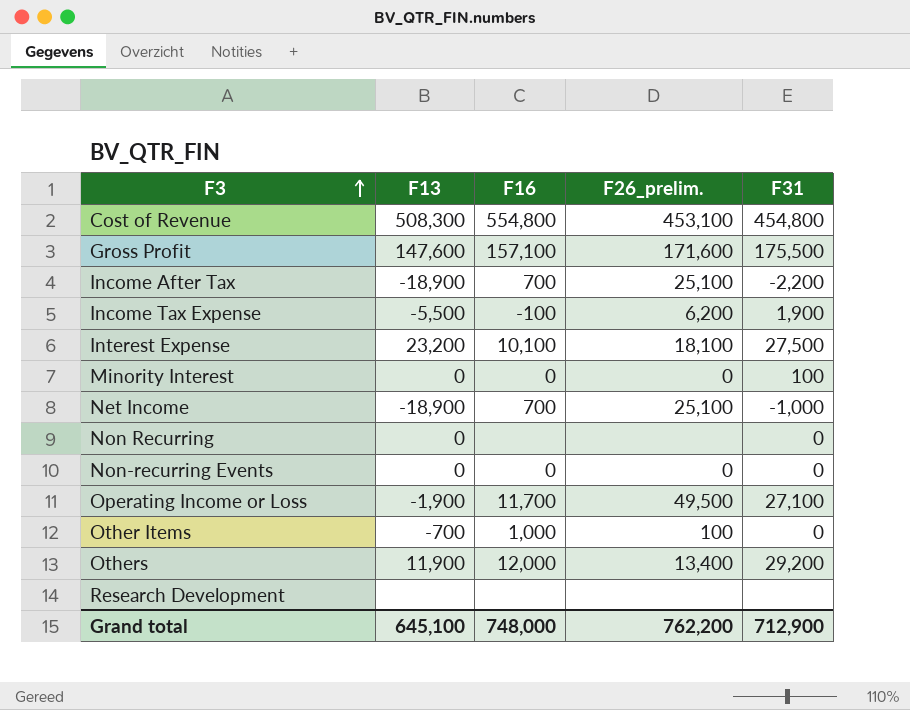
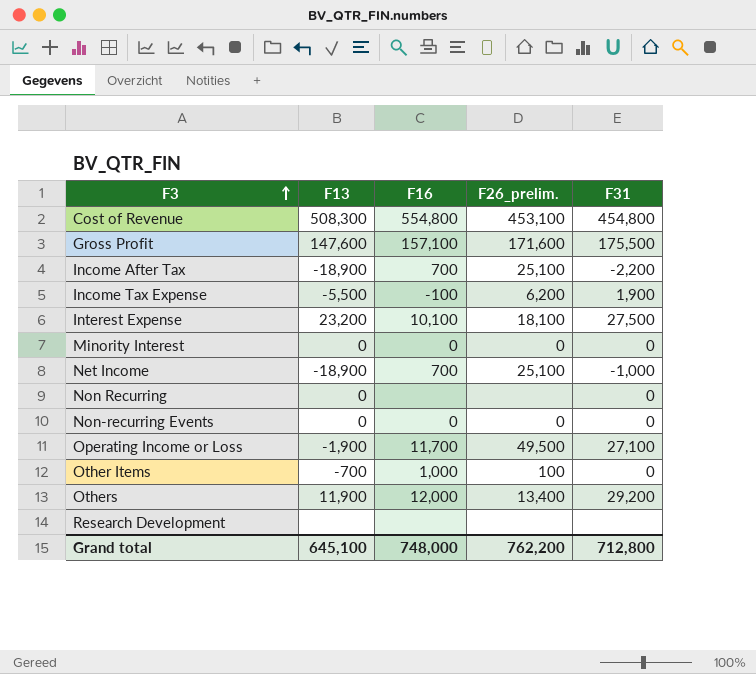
Minority Interest | F31: 100 -> 0
Grand total | F31: 712,900 -> 712,800

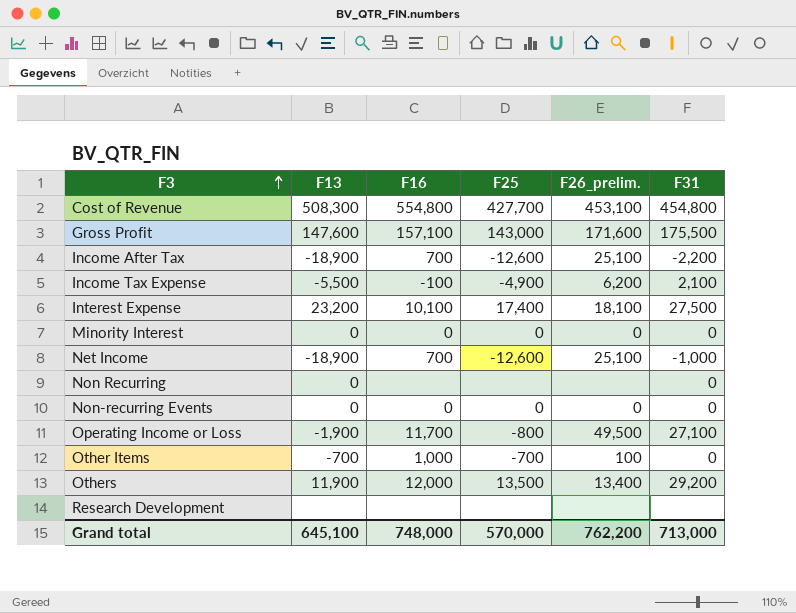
column F25 | position: none -> 4
Income Tax Expense | F31: 1,900 -> 2,100
Grand total | F31: 712,800 -> 713,000

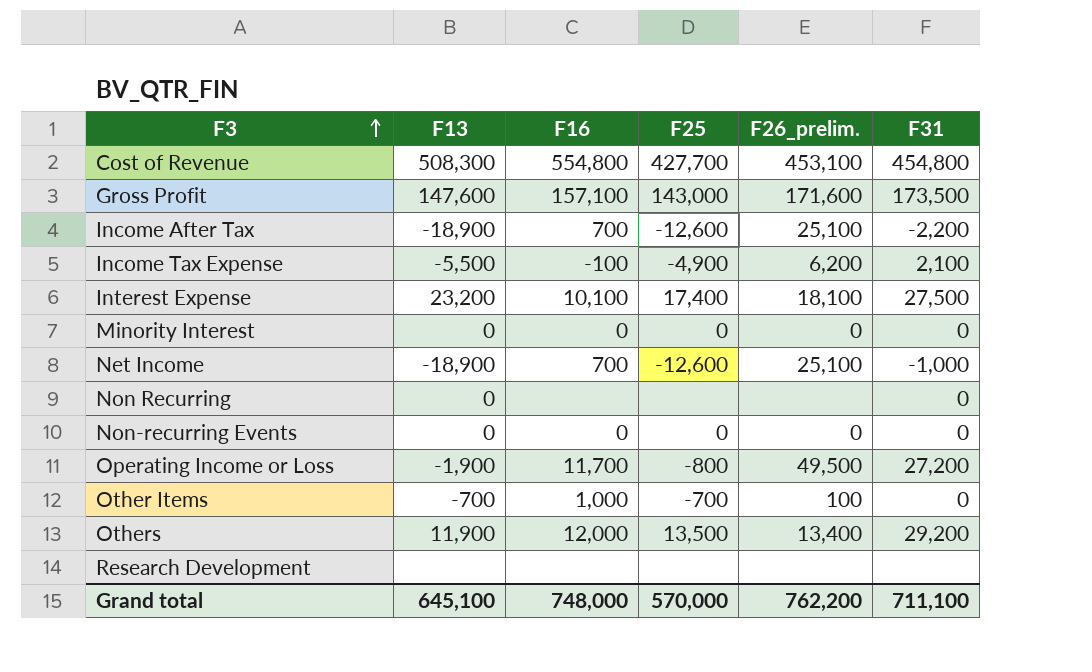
Gross Profit | F31: 175,500 -> 173,500
Operating Income or Loss | F31: 27,100 -> 27,200
Grand total | F31: 713,000 -> 711,100

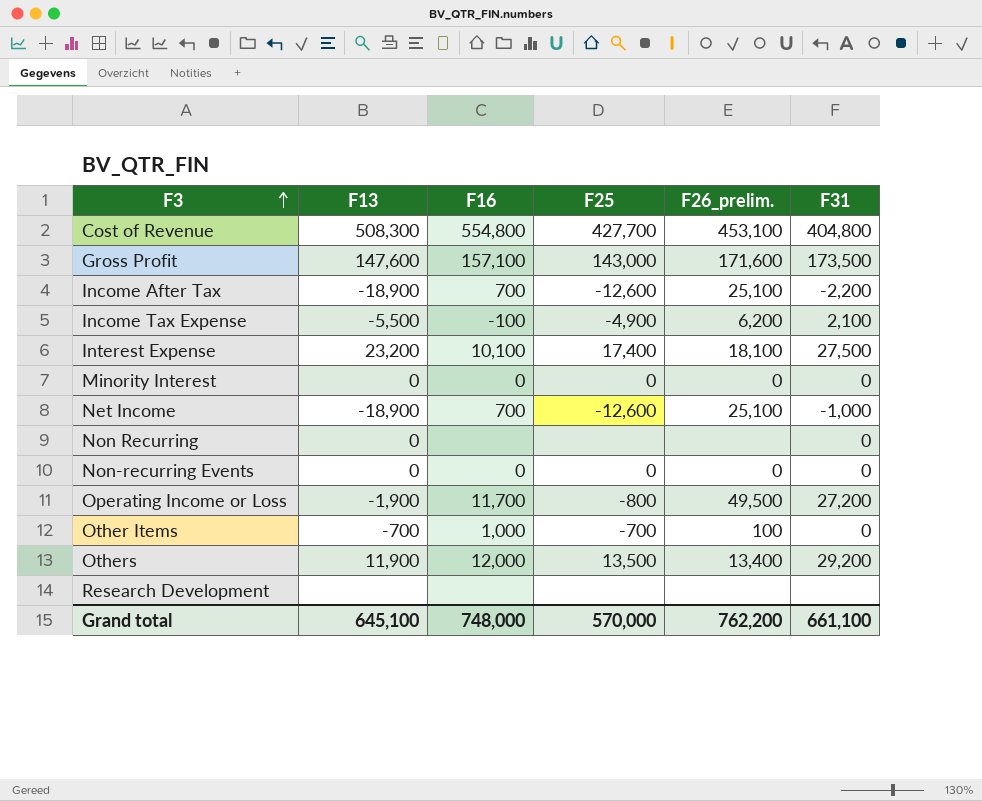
Cost of Revenue | F31: 454,800 -> 404,800
Grand total | F31: 711,100 -> 661,100

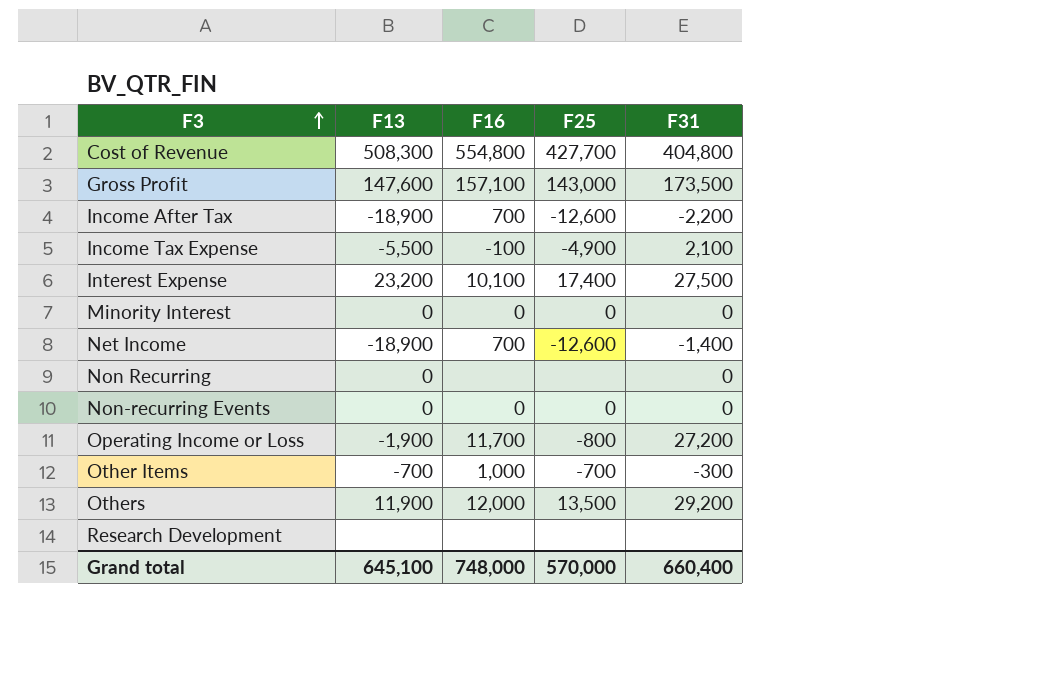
column F26_prelim. | position: 5 -> none
Net Income | F31: -1,000 -> -1,400
Other Items | F31: 0 -> -300
Grand total | F31: 661,100 -> 660,400

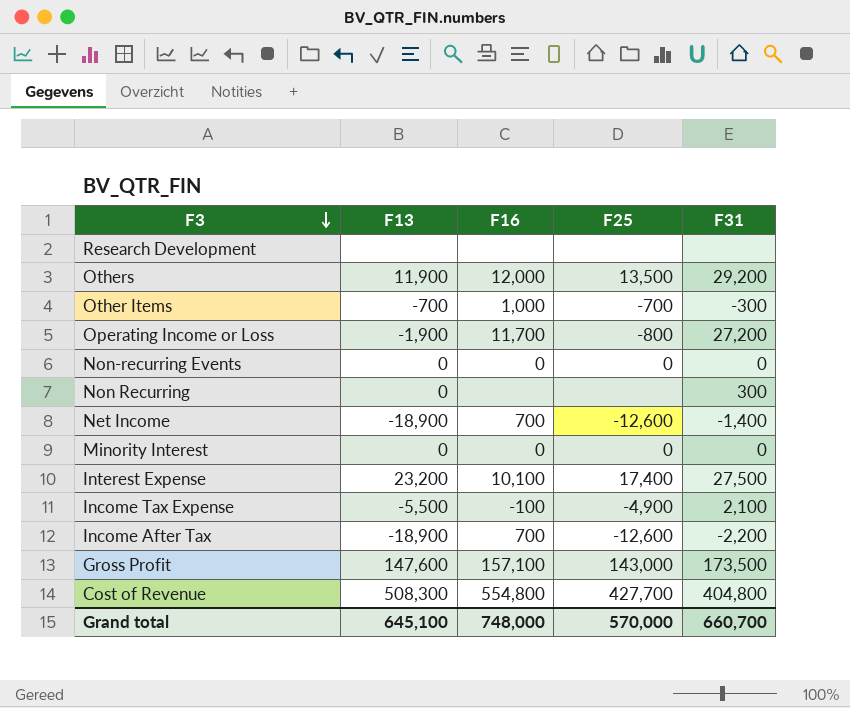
row order: F3 ascending -> F3 descending
Non Recurring | F31: 0 -> 300
Grand total | F31: 660,400 -> 660,700

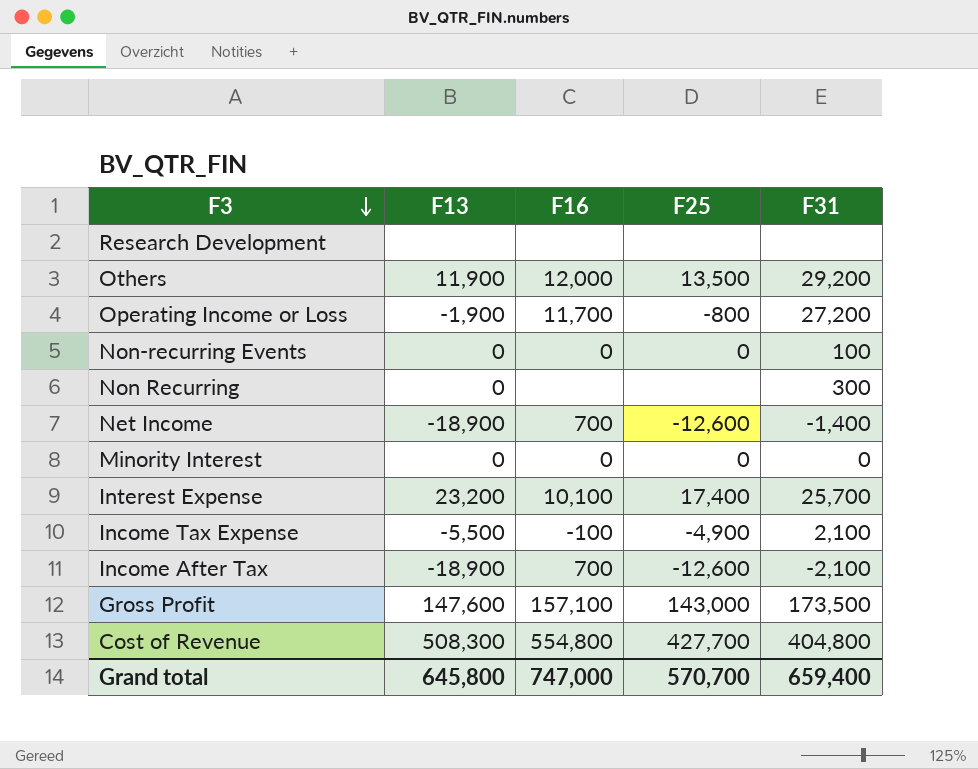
row Other Items: -700 | 1,000 | -700 | -300 -> none
Non-recurring Events | F31: 0 -> 100
Interest Expense | F31: 27,500 -> 25,700
Income After Tax | F31: -2,200 -> -2,100
Grand total | F13: 645,100 -> 645,800
Grand total | F16: 748,000 -> 747,000
Grand total | F25: 570,000 -> 570,700
Grand total | F31: 660,700 -> 659,400

